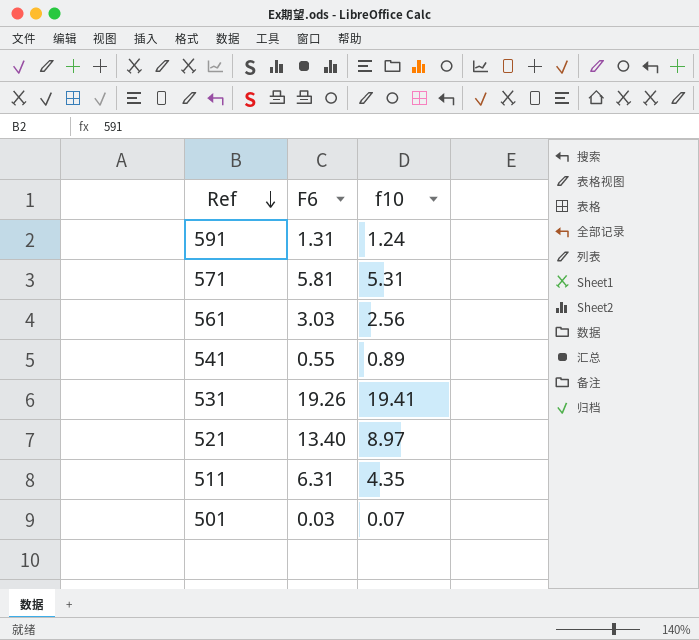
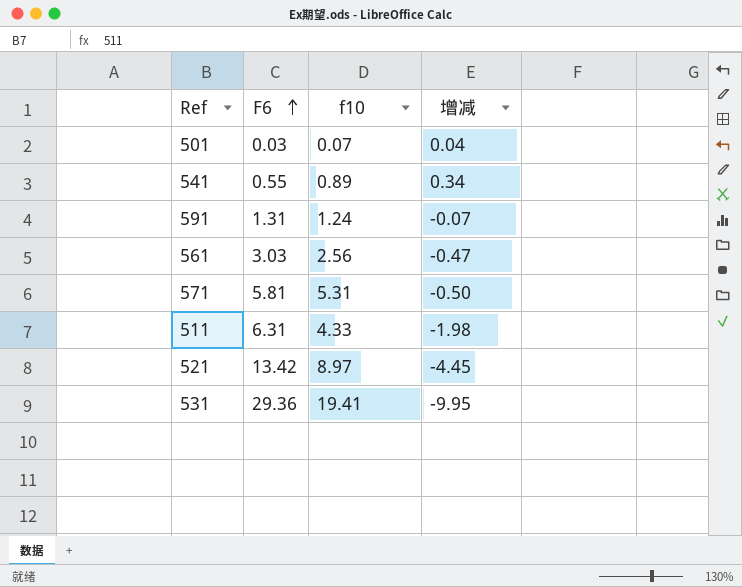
row order: Ref descending -> F6 ascending
column 增减 | formula: none -> [f10] - [F6]
511 | f10: 4.35 -> 4.33
521 | F6: 13.40 -> 13.42
531 | F6: 19.26 -> 29.36

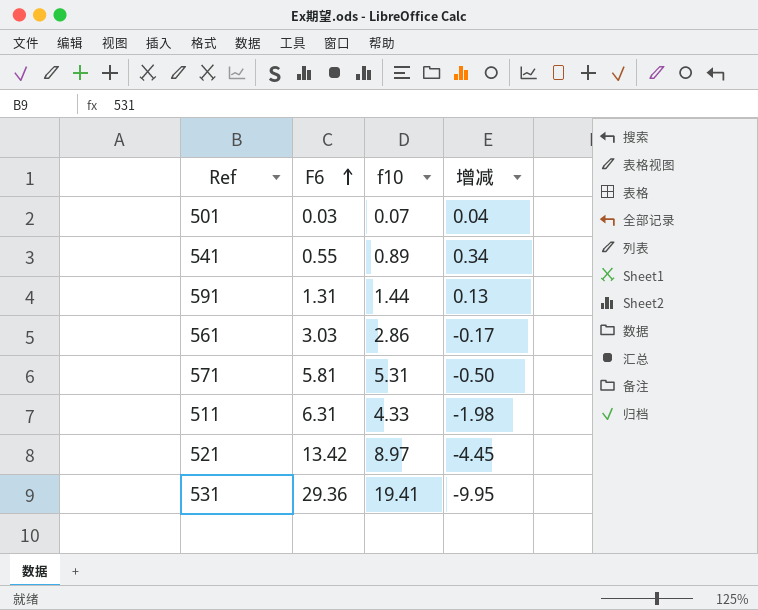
591 | f10: 1.24 -> 1.44
591 | 增减: -0.07 -> 0.13
561 | f10: 2.56 -> 2.86
561 | 增减: -0.47 -> -0.17

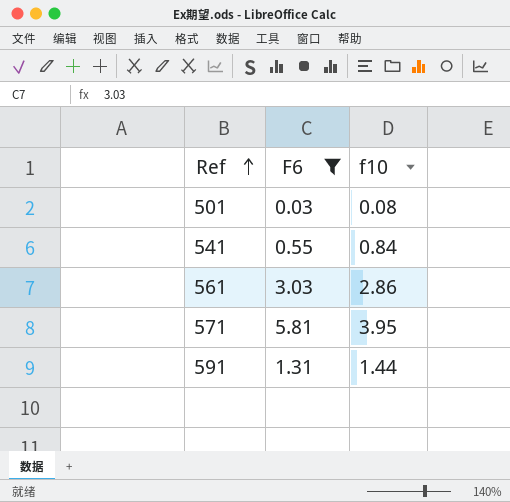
filter: none -> F6 <= 5.81
row order: F6 ascending -> Ref ascending
column 增减 | formula: [f10] - [F6] -> none
501 | f10: 0.07 -> 0.08
541 | f10: 0.89 -> 0.84
571 | f10: 5.31 -> 3.95

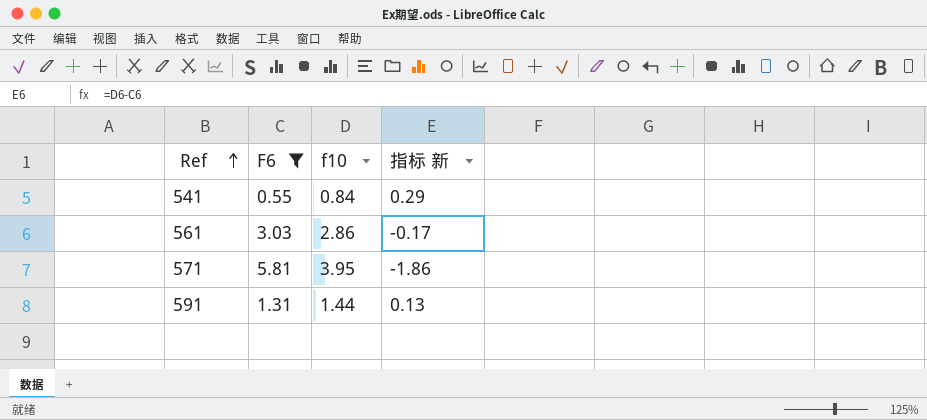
column 指标 新 | formula: none -> [f10] - [F6]
row 501: 0.03 | 0.08 -> none

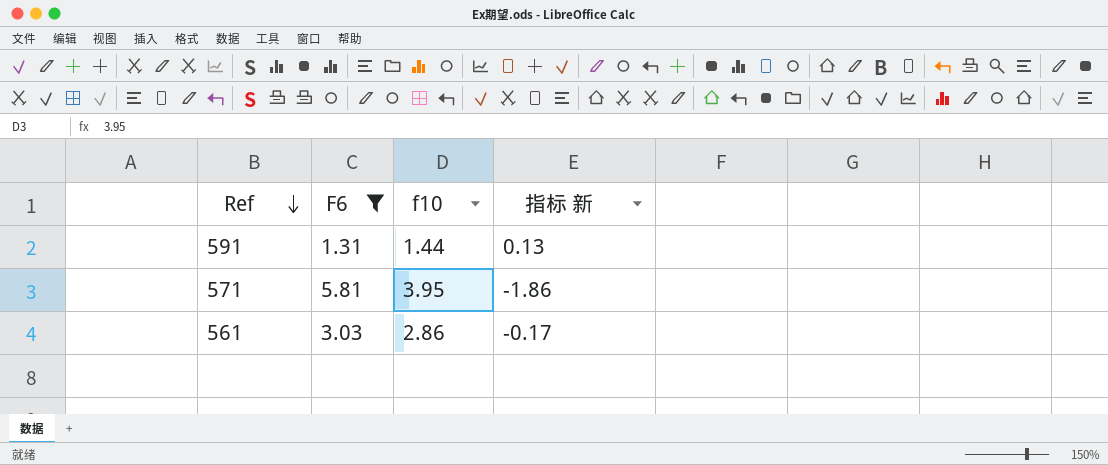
row order: Ref ascending -> Ref descending
row 541: 0.55 | 0.84 | 0.29 -> none

